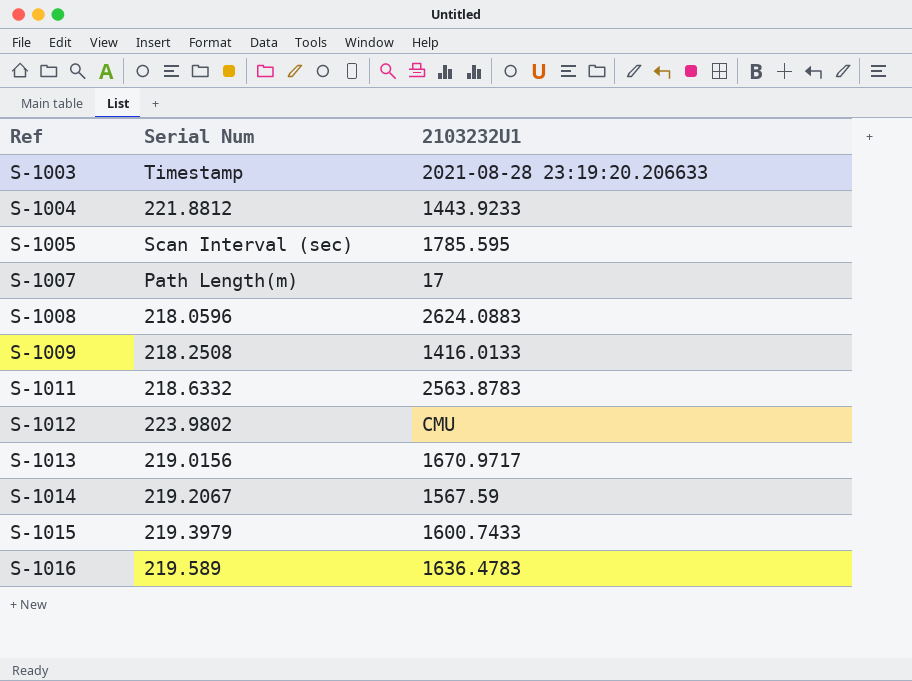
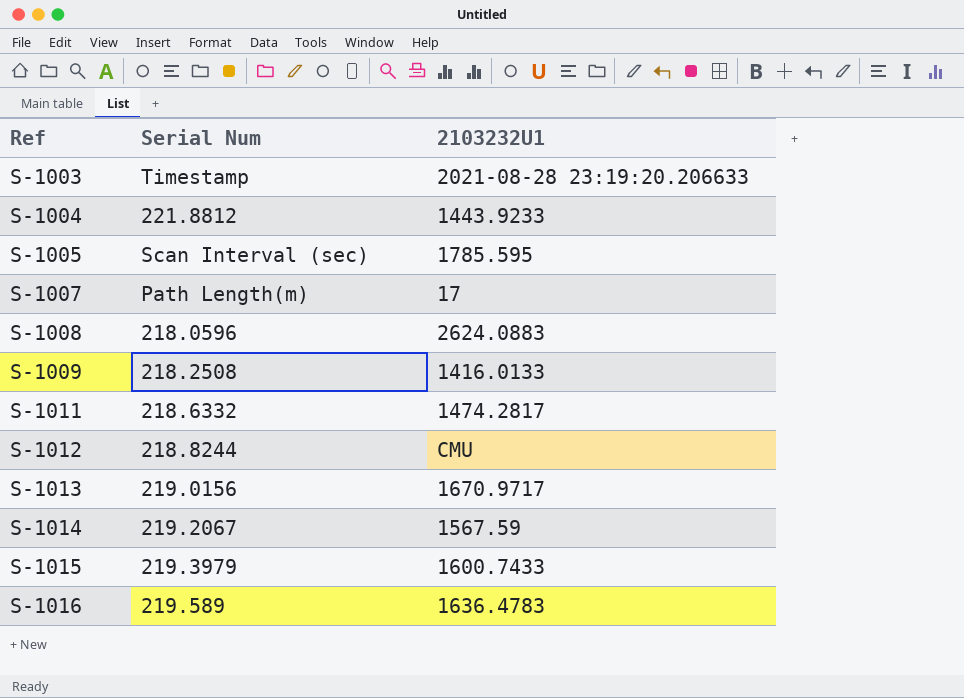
S-1011 | 2103232U1: 2563.8783 -> 1474.2817
S-1012 | Serial Num: 223.9802 -> 218.8244

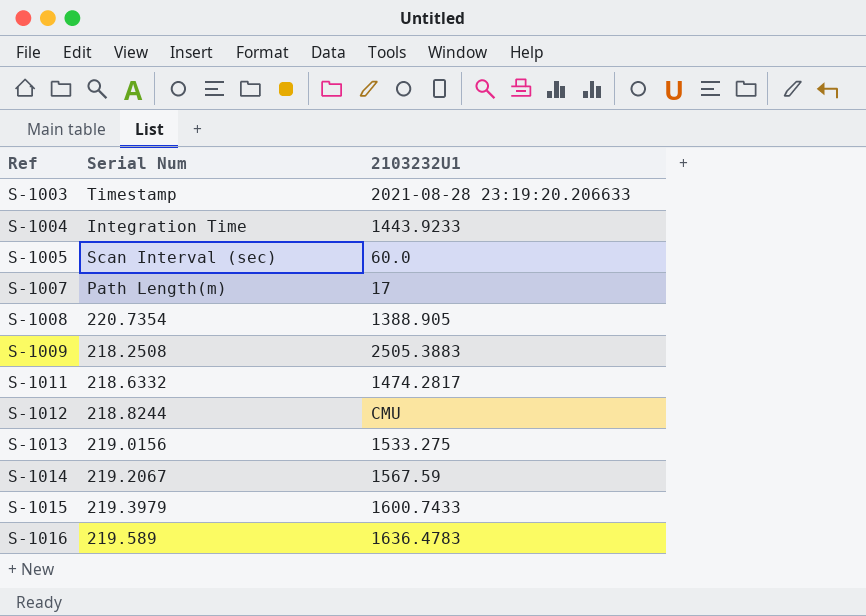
S-1004 | Serial Num: 221.8812 -> Integration Time
S-1005 | 2103232U1: 1785.595 -> 60.0
S-1008 | Serial Num: 218.0596 -> 220.7354
S-1008 | 2103232U1: 2624.0883 -> 1388.905
S-1009 | 2103232U1: 1416.0133 -> 2505.3883
S-1013 | 2103232U1: 1670.9717 -> 1533.275

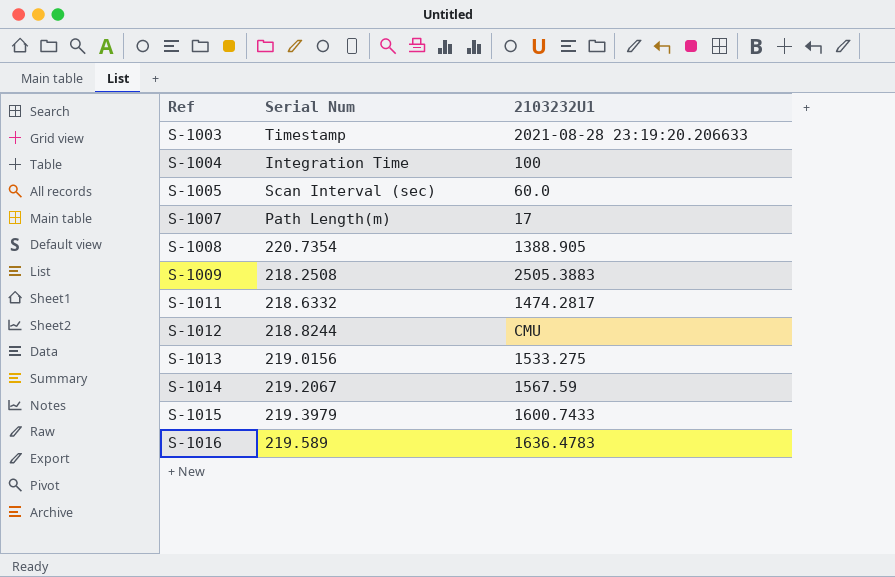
S-1004 | 2103232U1: 1443.9233 -> 100

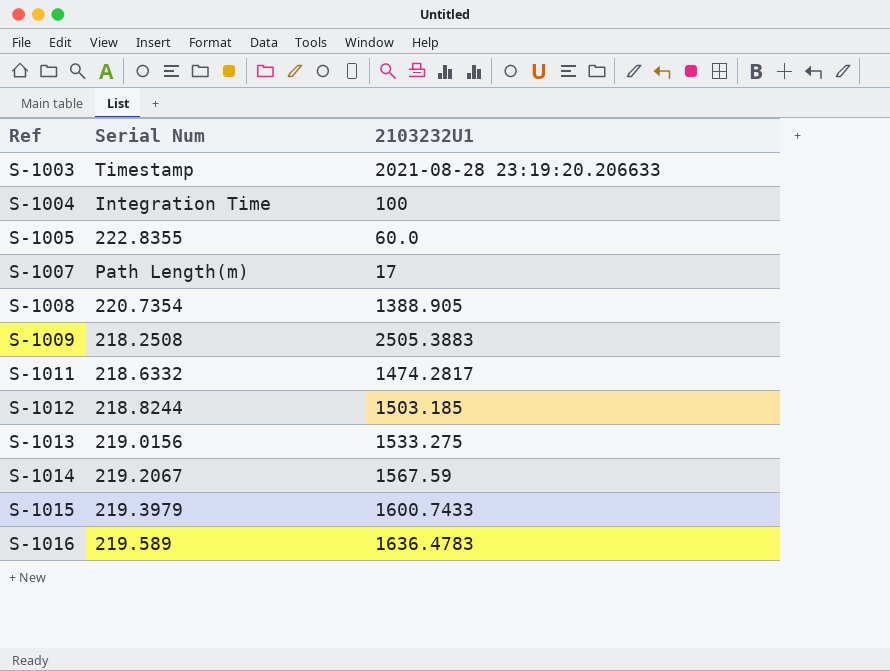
S-1005 | Serial Num: Scan Interval (sec) -> 222.8355
S-1012 | 2103232U1: CMU -> 1503.185

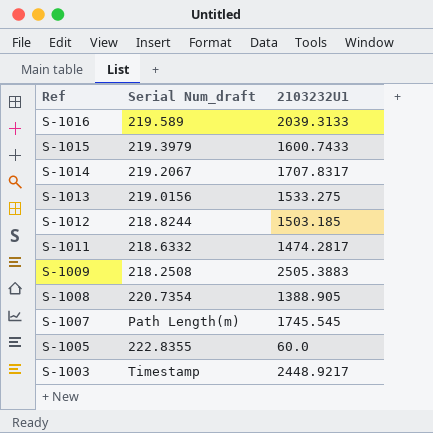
row order: Ref ascending -> Ref descending
column name: Serial Num -> Serial Num_draft
row S-1004: Integration Time | 100 -> none
S-1016 | 2103232U1: 1636.4783 -> 2039.3133
S-1014 | 2103232U1: 1567.59 -> 1707.8317
S-1007 | 2103232U1: 17 -> 1745.545
S-1003 | 2103232U1: 2021-08-28 23:19:20.206633 -> 2448.9217

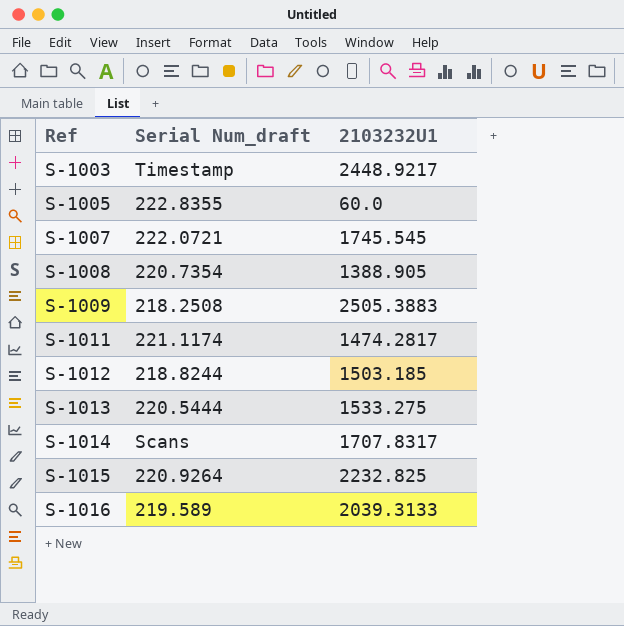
row order: Ref descending -> Ref ascending
S-1007 | Serial Num_draft: Path Length(m) -> 222.0721
S-1011 | Serial Num_draft: 218.6332 -> 221.1174
S-1013 | Serial Num_draft: 219.0156 -> 220.5444
S-1014 | Serial Num_draft: 219.2067 -> Scans
S-1015 | Serial Num_draft: 219.3979 -> 220.9264
S-1015 | 2103232U1: 1600.7433 -> 2232.825

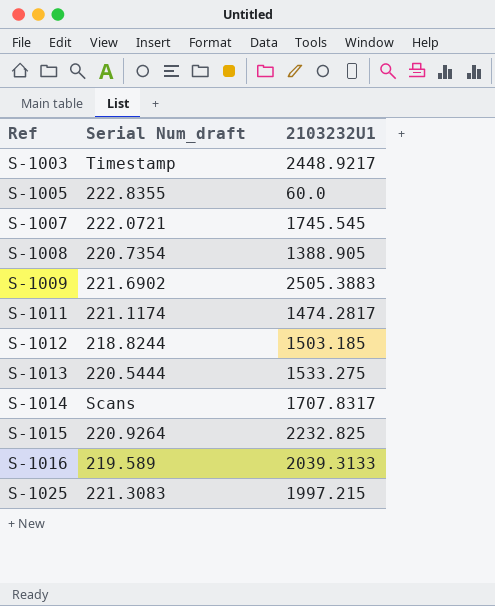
S-1009 | Serial Num_draft: 218.2508 -> 221.6902
row S-1025: none -> 221.3083 | 1997.215

